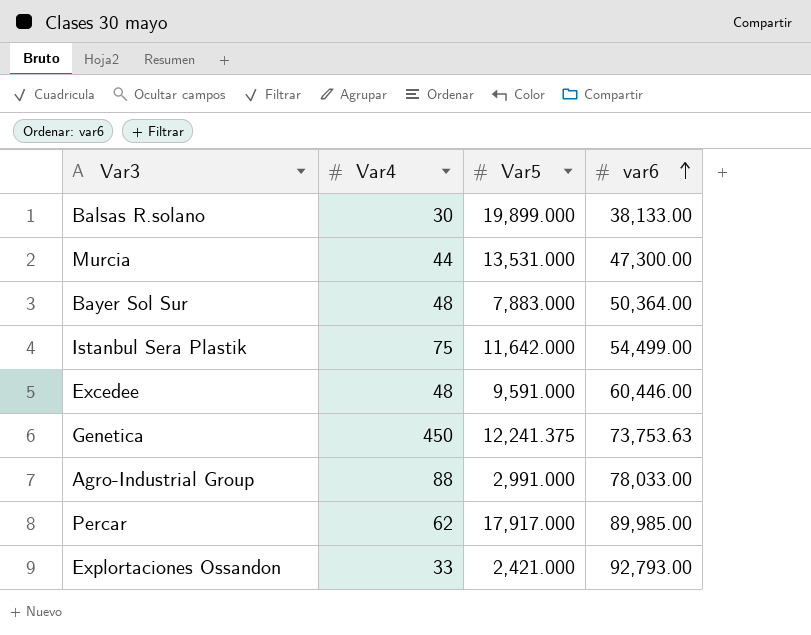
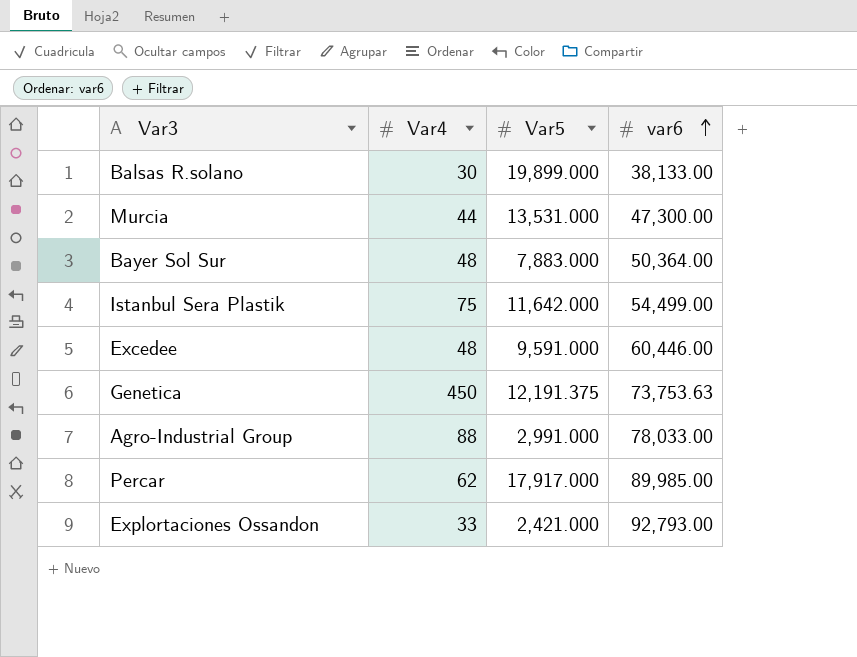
Genetica | Var5: 12,241.375 -> 12,191.375

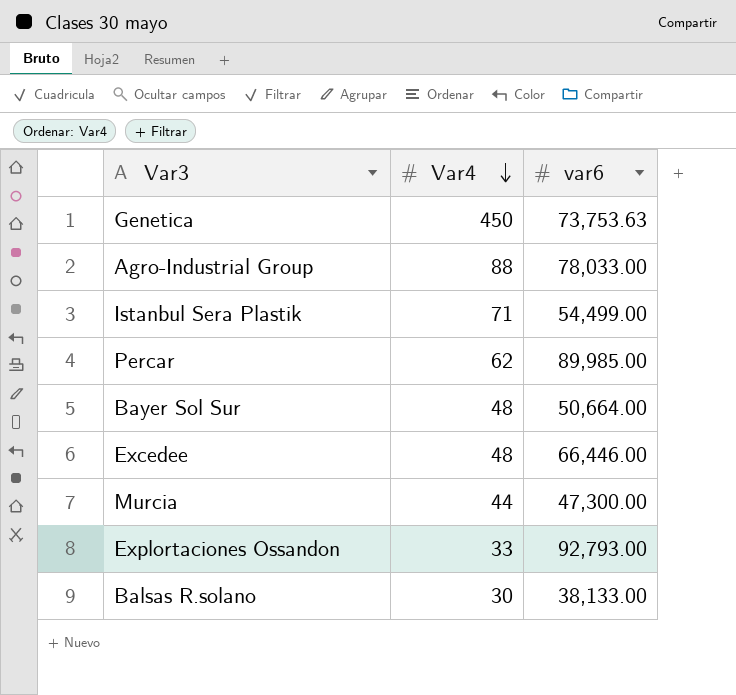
row order: var6 ascending -> Var4 descending
column Var5 | position: 3 -> none
Istanbul Sera Plastik | Var4: 75 -> 71
Bayer Sol Sur | var6: 50,364.00 -> 50,664.00
Excedee | var6: 60,446.00 -> 66,446.00

